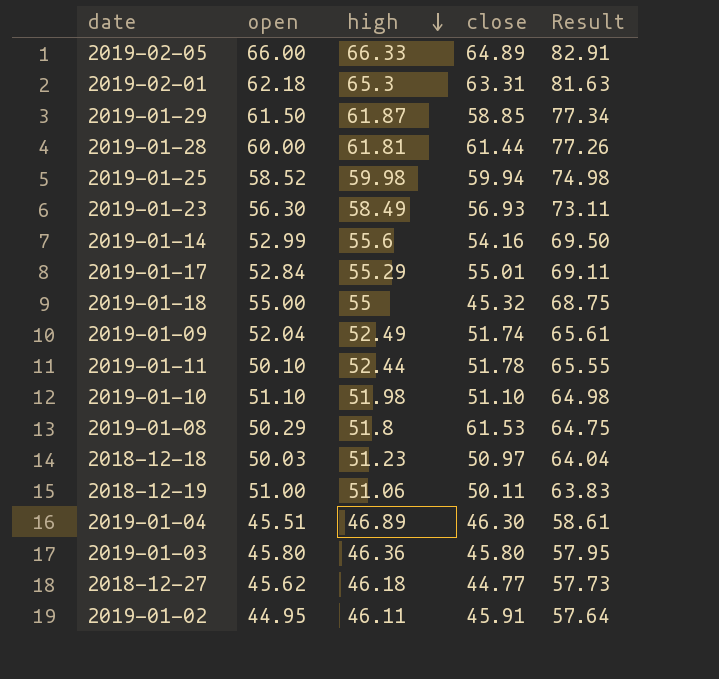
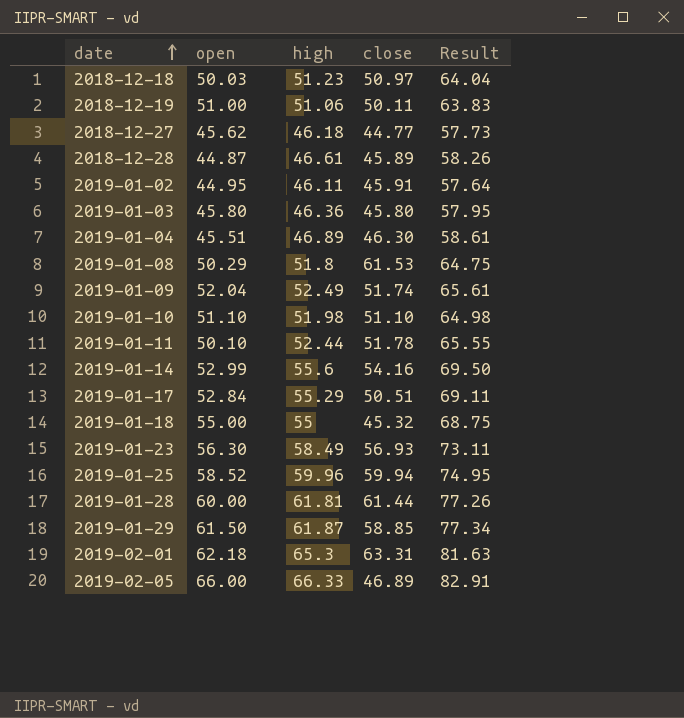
row order: high descending -> date ascending
row 2018-12-28: none -> 44.87 | 46.61 | 45.89 | 58.26
2019-01-17 | close: 55.01 -> 50.51
2019-01-25 | high: 59.98 -> 59.96
2019-01-25 | Result: 74.98 -> 74.95
2019-02-05 | close: 64.89 -> 46.89

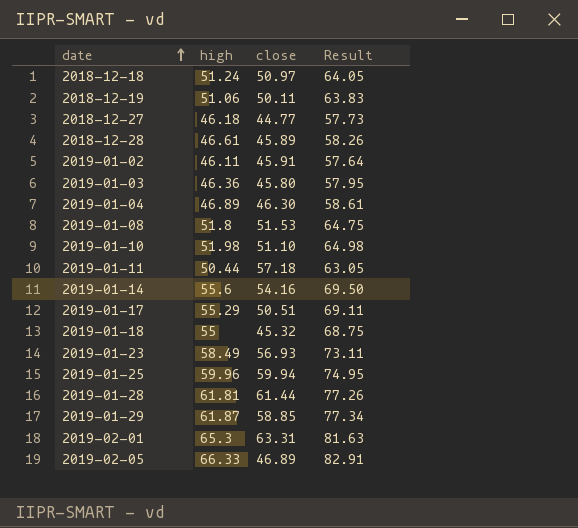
column open | position: 2 -> none
row 2019-01-09: 52.04 | 52.49 | 51.74 | 65.61 -> none
2018-12-18 | high: 51.23 -> 51.24
2018-12-18 | Result: 64.04 -> 64.05
2019-01-08 | close: 61.53 -> 51.53
2019-01-11 | high: 52.44 -> 50.44
2019-01-11 | close: 51.78 -> 57.18
2019-01-11 | Result: 65.55 -> 63.05

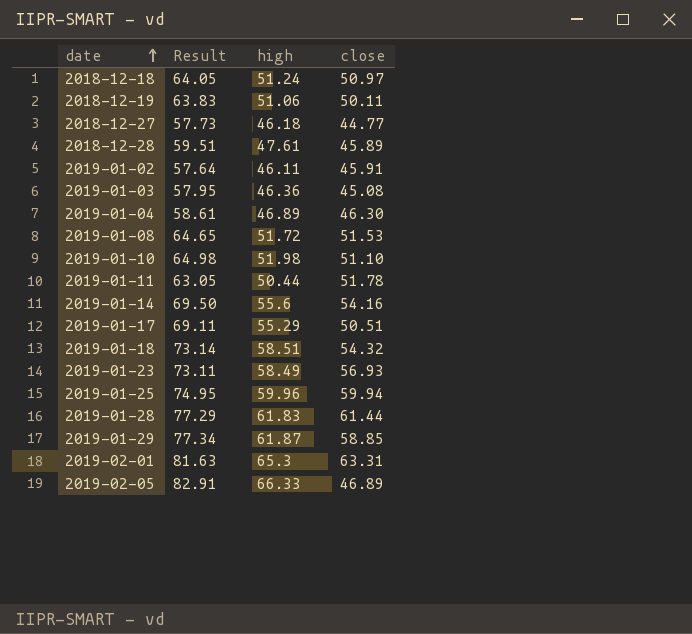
column Result | position: 4 -> 2
2018-12-28 | Result: 58.26 -> 59.51
2018-12-28 | high: 46.61 -> 47.61
2019-01-03 | close: 45.80 -> 45.08
2019-01-08 | Result: 64.75 -> 64.65
2019-01-08 | high: 51.8 -> 51.72
2019-01-11 | close: 57.18 -> 51.78
2019-01-18 | Result: 68.75 -> 73.14
2019-01-18 | high: 55 -> 58.51
2019-01-18 | close: 45.32 -> 54.32
2019-01-28 | Result: 77.26 -> 77.29
2019-01-28 | high: 61.81 -> 61.83

